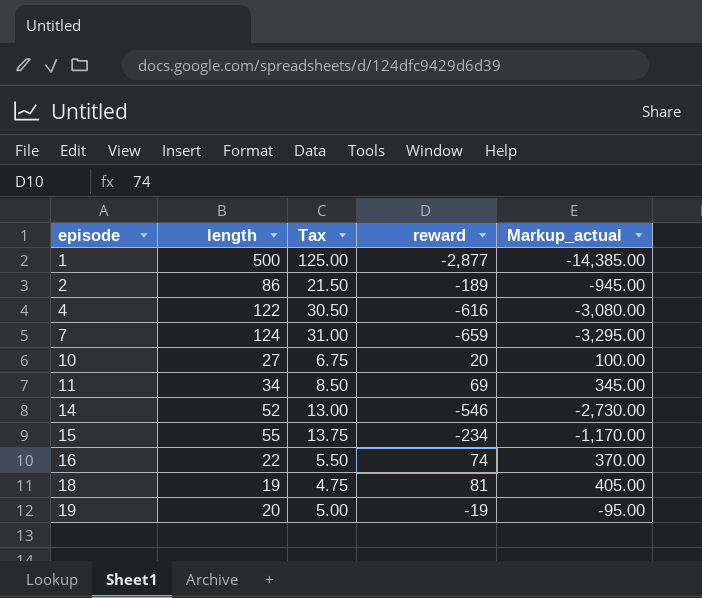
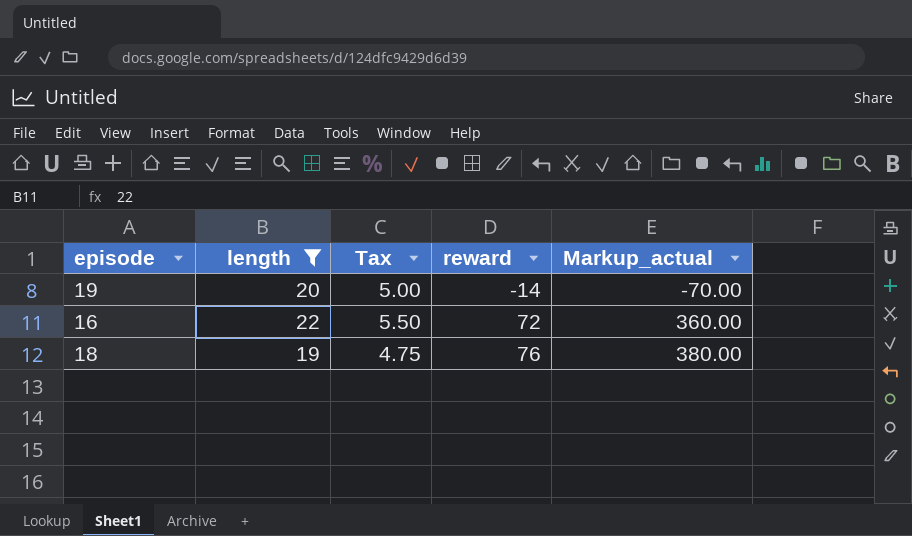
filter: none -> length <= 22
row order: episode ascending -> reward ascending
19 | reward: -19 -> -14
19 | Markup_actual: -95.00 -> -70.00
16 | reward: 74 -> 72
16 | Markup_actual: 370.00 -> 360.00
18 | reward: 81 -> 76
18 | Markup_actual: 405.00 -> 380.00

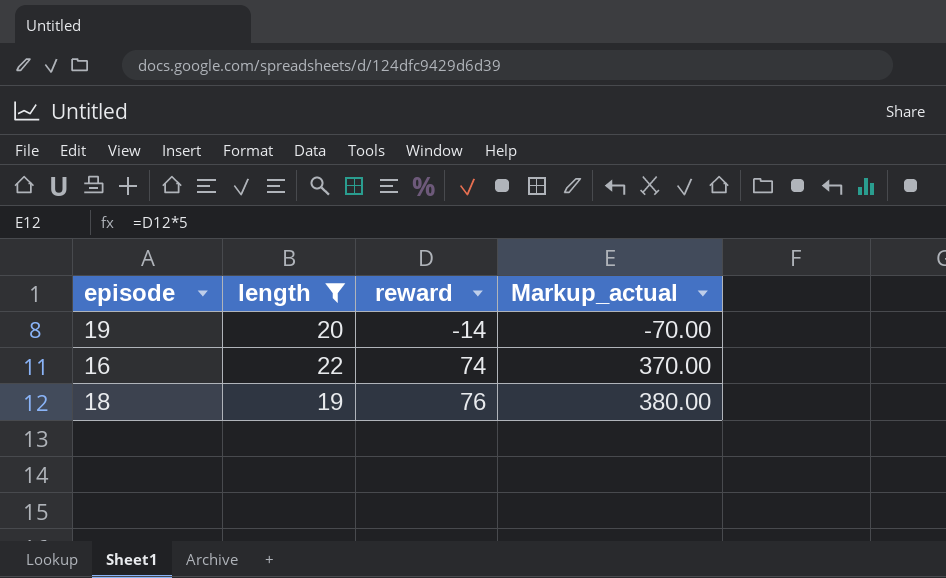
column Tax | formula: [length] * 0.25 -> none
16 | reward: 72 -> 74
16 | Markup_actual: 360.00 -> 370.00

